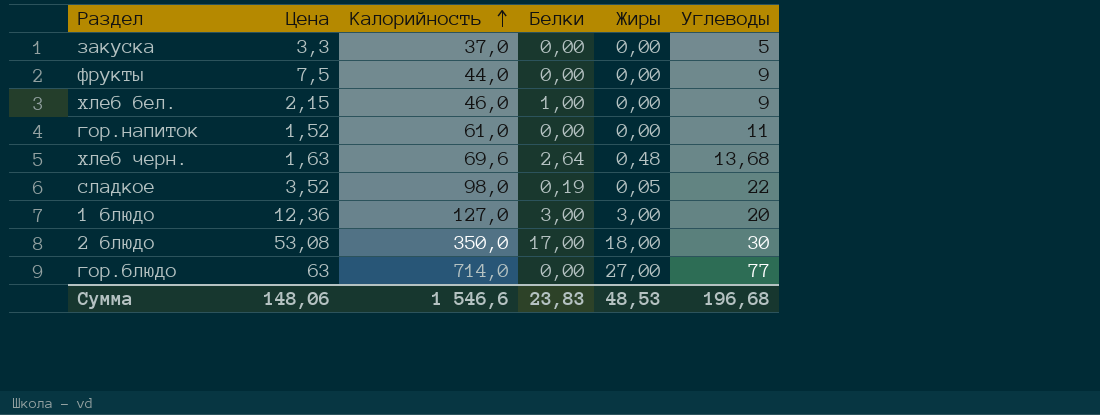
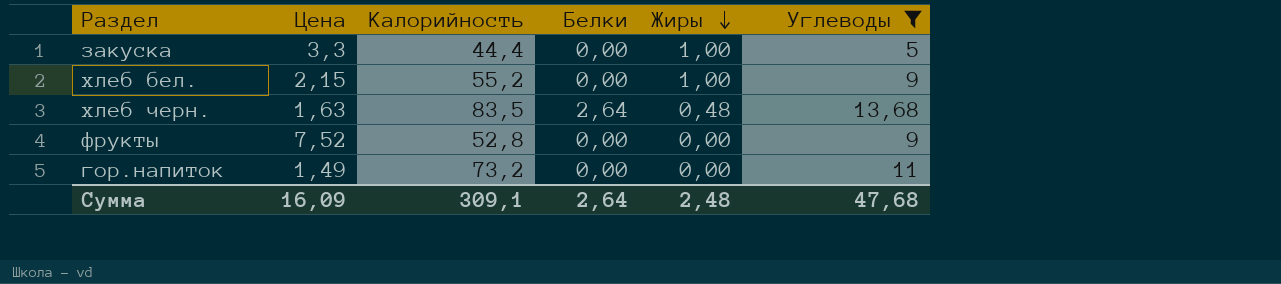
filter: none -> Углеводы <= 13,68
row order: Калорийность ascending -> Жиры descending
закуска | Калорийность: 37,0 -> 44,4
закуска | Жиры: 0,00 -> 1,00
хлеб бел. | Калорийность: 46,0 -> 55,2
хлеб бел. | Белки: 1,00 -> 0,00
хлеб бел. | Жиры: 0,00 -> 1,00
хлеб черн. | Калорийность: 69,6 -> 83,5
фрукты | Цена: 7,5 -> 7,52
фрукты | Калорийность: 44,0 -> 52,8
гор.напиток | Цена: 1,52 -> 1,49
гор.напиток | Калорийность: 61,0 -> 73,2
Сумма | Цена: 148,06 -> 16,09
Сумма | Калорийность: 1 546,6 -> 309,1
Сумма | Белки: 23,83 -> 2,64
Сумма | Жиры: 48,53 -> 2,48
Сумма | Углеводы: 196,68 -> 47,68

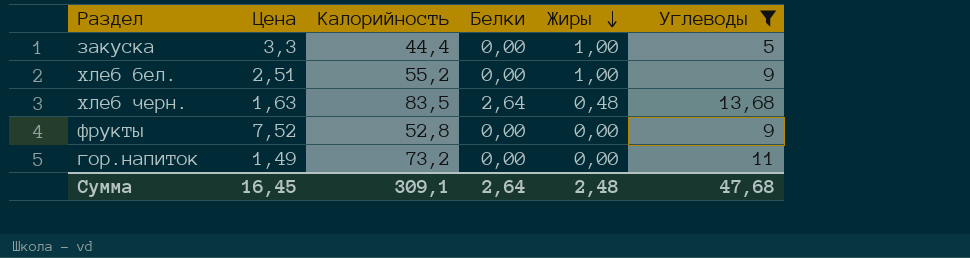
хлеб бел. | Цена: 2,15 -> 2,51
Сумма | Цена: 16,09 -> 16,45

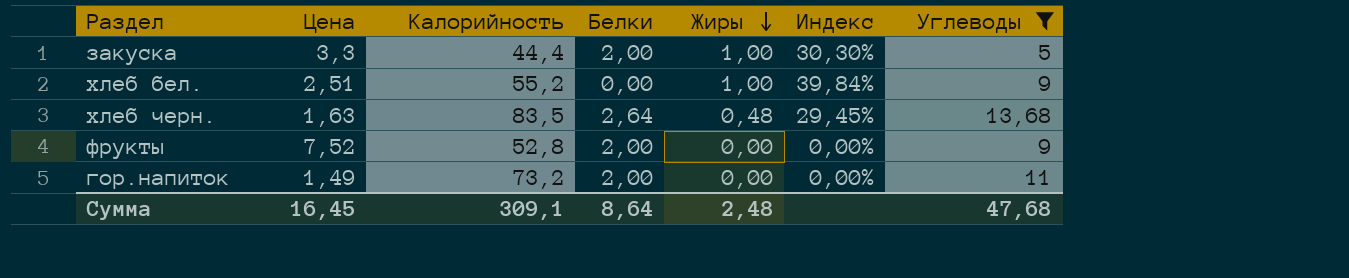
column Индекс | formula: none -> [Жиры] / [Цена]
закуска | Белки: 0,00 -> 2,00
фрукты | Белки: 0,00 -> 2,00
гор.напиток | Белки: 0,00 -> 2,00
Сумма | Белки: 2,64 -> 8,64

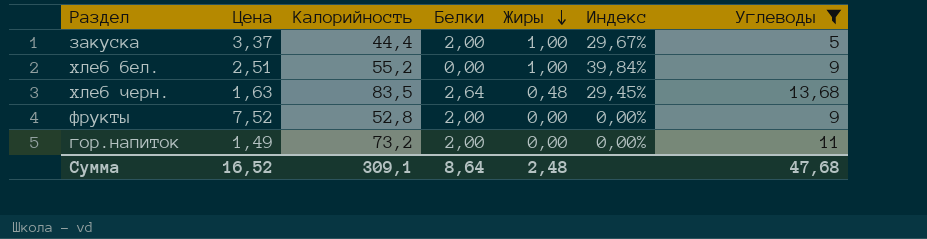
закуска | Цена: 3,3 -> 3,37
закуска | Индекс: 30,30% -> 29,67%
Сумма | Цена: 16,45 -> 16,52

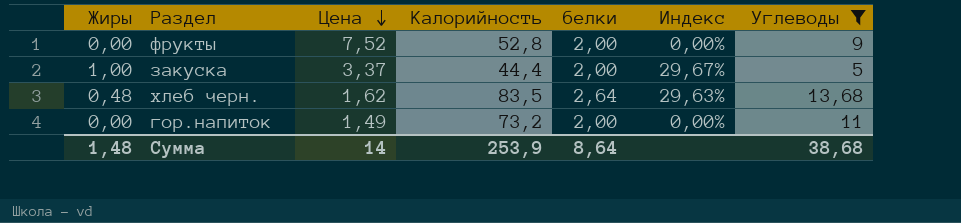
row order: Жиры descending -> Цена descending
column Жиры | position: 5 -> 1
column name: Белки -> белки
row хлеб бел.: 2,51 | 55,2 | 0,00 | 1,00 | 39,84% | 9 -> none
хлеб черн. | Цена: 1,63 -> 1,62
хлеб черн. | Индекс: 29,45% -> 29,63%
Сумма | Жиры: 2,48 -> 1,48
Сумма | Цена: 16,52 -> 14
Сумма | Калорийность: 309,1 -> 253,9
Сумма | Углеводы: 47,68 -> 38,68

